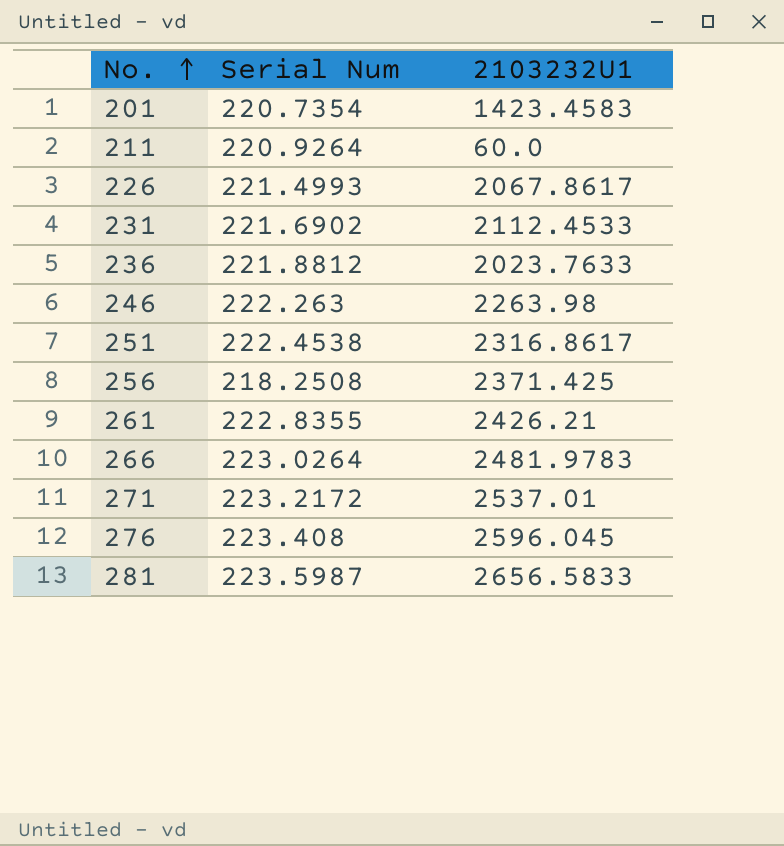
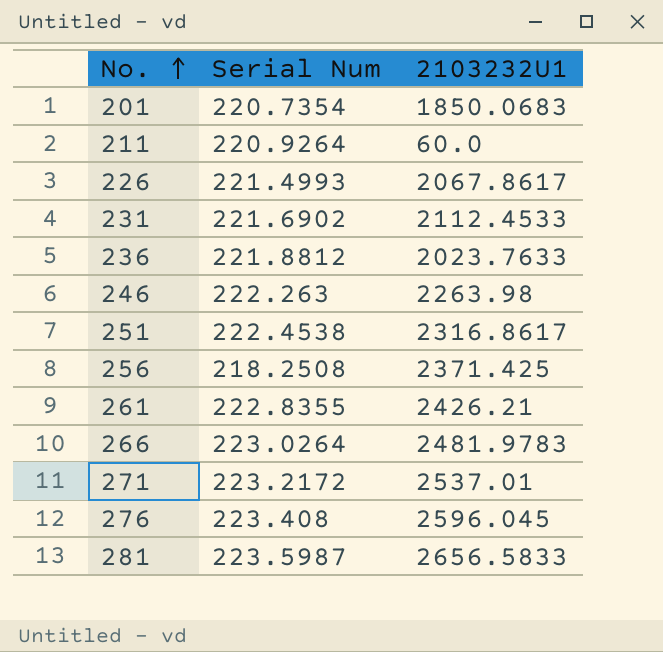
201 | 2103232U1: 1423.4583 -> 1850.0683

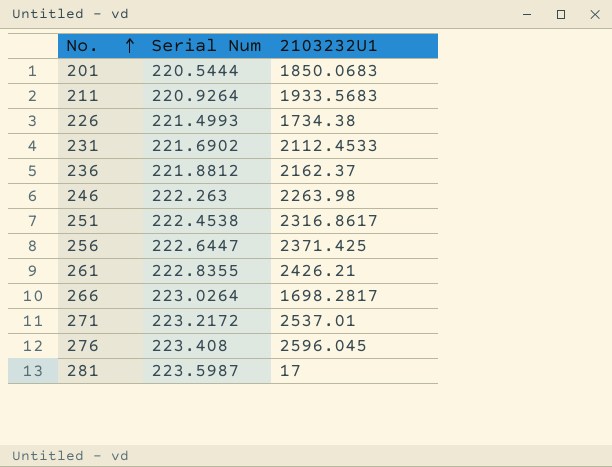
201 | Serial Num: 220.7354 -> 220.5444
211 | 2103232U1: 60.0 -> 1933.5683
226 | 2103232U1: 2067.8617 -> 1734.38
236 | 2103232U1: 2023.7633 -> 2162.37
256 | Serial Num: 218.2508 -> 222.6447
266 | 2103232U1: 2481.9783 -> 1698.2817
281 | 2103232U1: 2656.5833 -> 17

